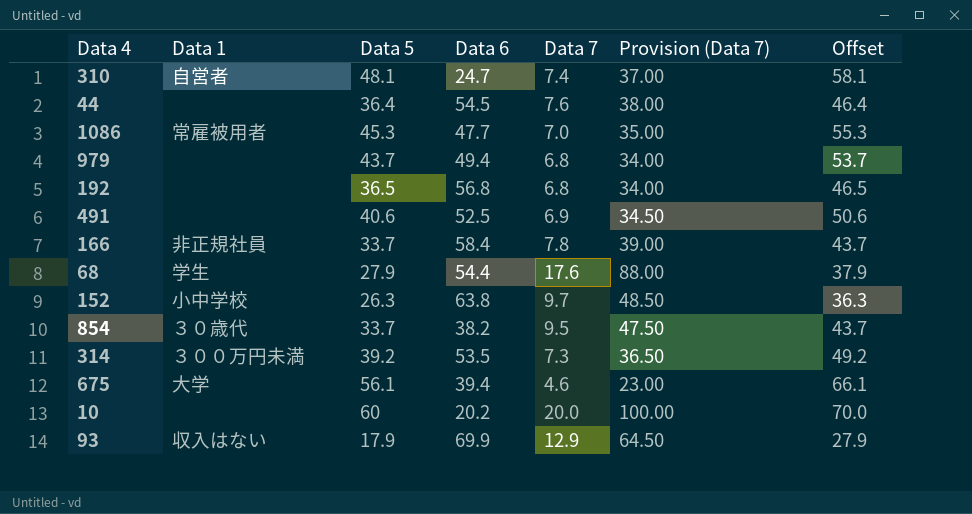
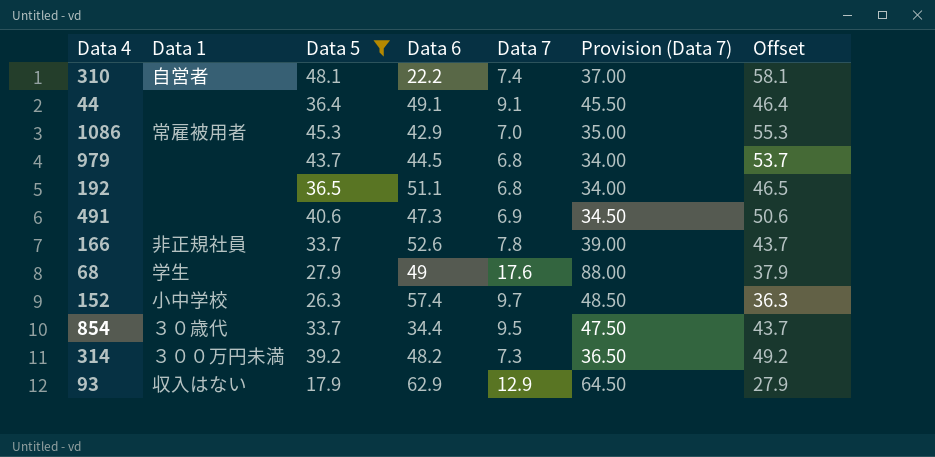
filter: none -> Data 5 <= 48.1
310 | Data 6: 24.7 -> 22.2
44 | Data 6: 54.5 -> 49.1
44 | Data 7: 7.6 -> 9.1
44 | Provision (Data 7): 38.00 -> 45.50
1086 | Data 6: 47.7 -> 42.9
979 | Data 6: 49.4 -> 44.5
192 | Data 6: 56.8 -> 51.1
491 | Data 6: 52.5 -> 47.3
166 | Data 6: 58.4 -> 52.6
68 | Data 6: 54.4 -> 49
152 | Data 6: 63.8 -> 57.4
854 | Data 6: 38.2 -> 34.4
314 | Data 6: 53.5 -> 48.2
93 | Data 6: 69.9 -> 62.9

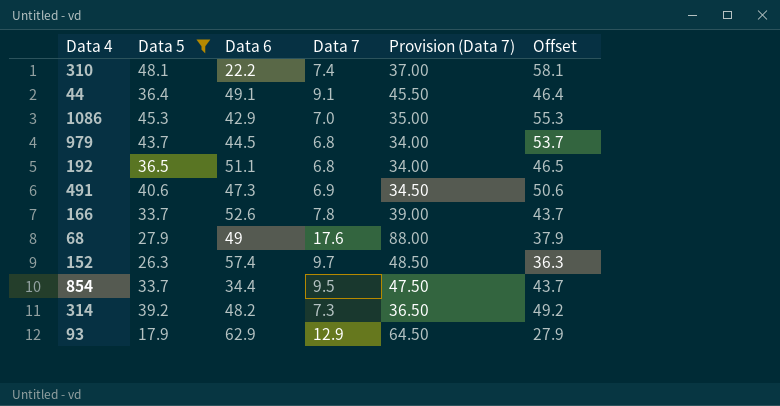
column Data 1 | position: 2 -> none

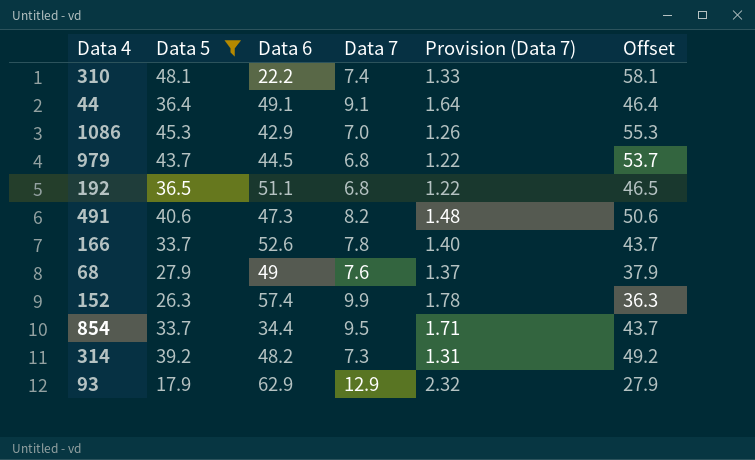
column Provision (Data 7) | formula: [Data 7] * 5 -> [Data 7] * 0.18
491 | Data 7: 6.9 -> 8.2
68 | Data 7: 17.6 -> 7.6
152 | Data 7: 9.7 -> 9.9

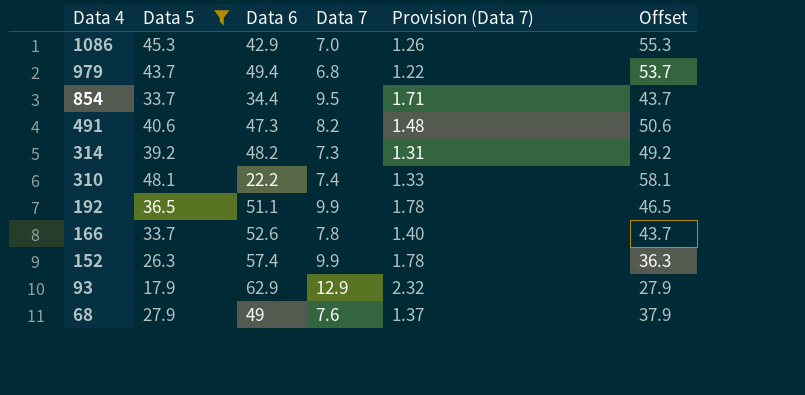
row order: none -> Data 4 descending
row 44: 36.4 | 49.1 | 9.1 | 1.64 | 46.4 -> none
979 | Data 6: 44.5 -> 49.4
192 | Data 7: 6.8 -> 9.9
192 | Provision (Data 7): 1.22 -> 1.78

